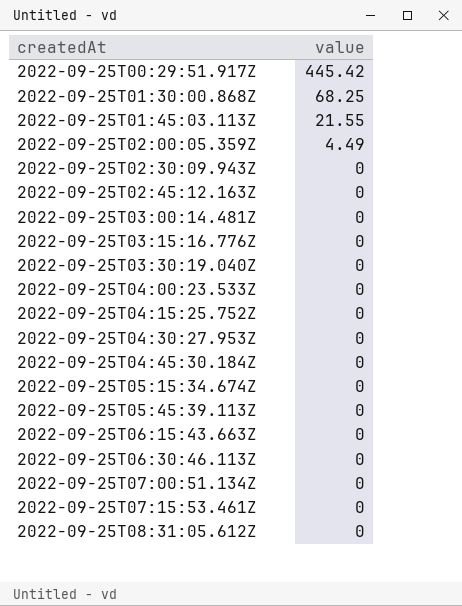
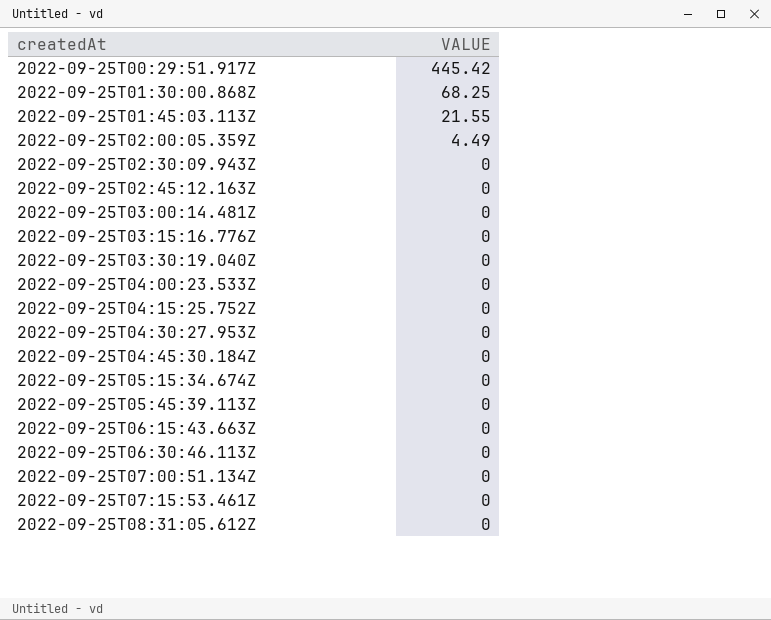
column name: value -> VALUE

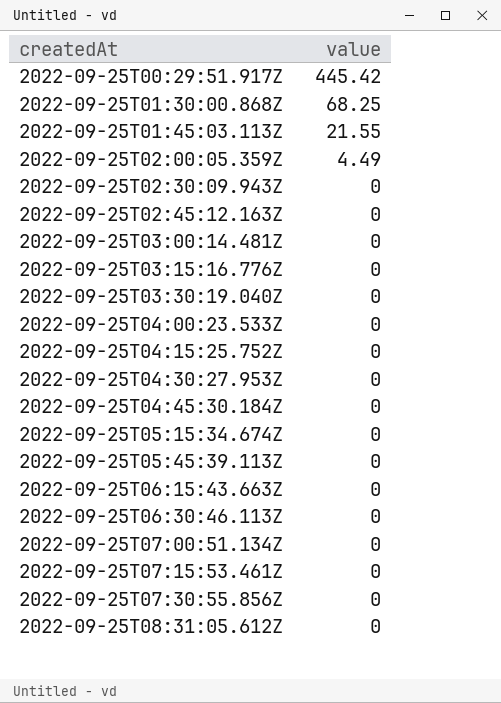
column name: VALUE -> value
row 2022-09-25T07:30:55.856Z: none -> 0

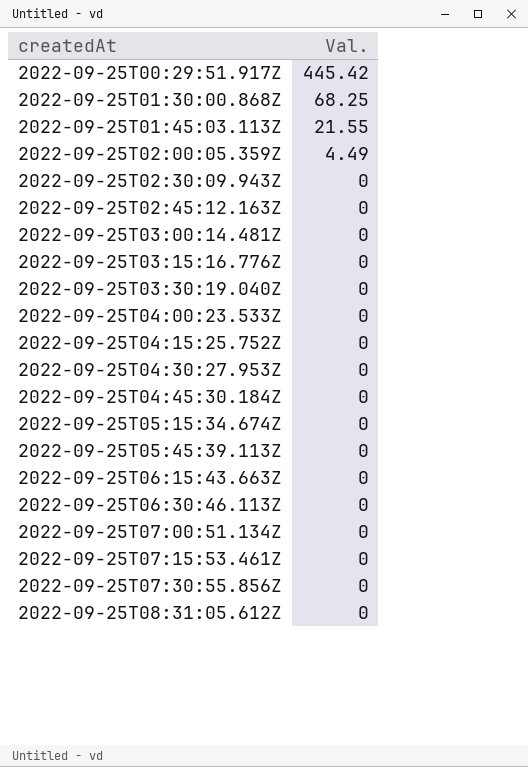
column name: value -> Val.

